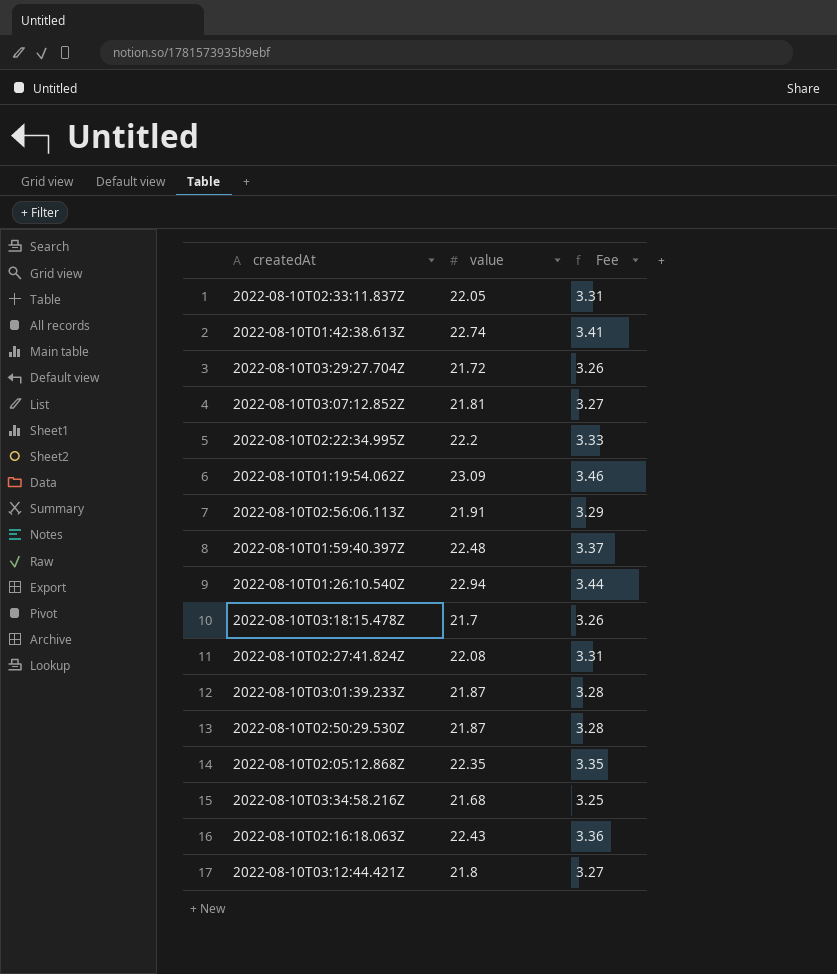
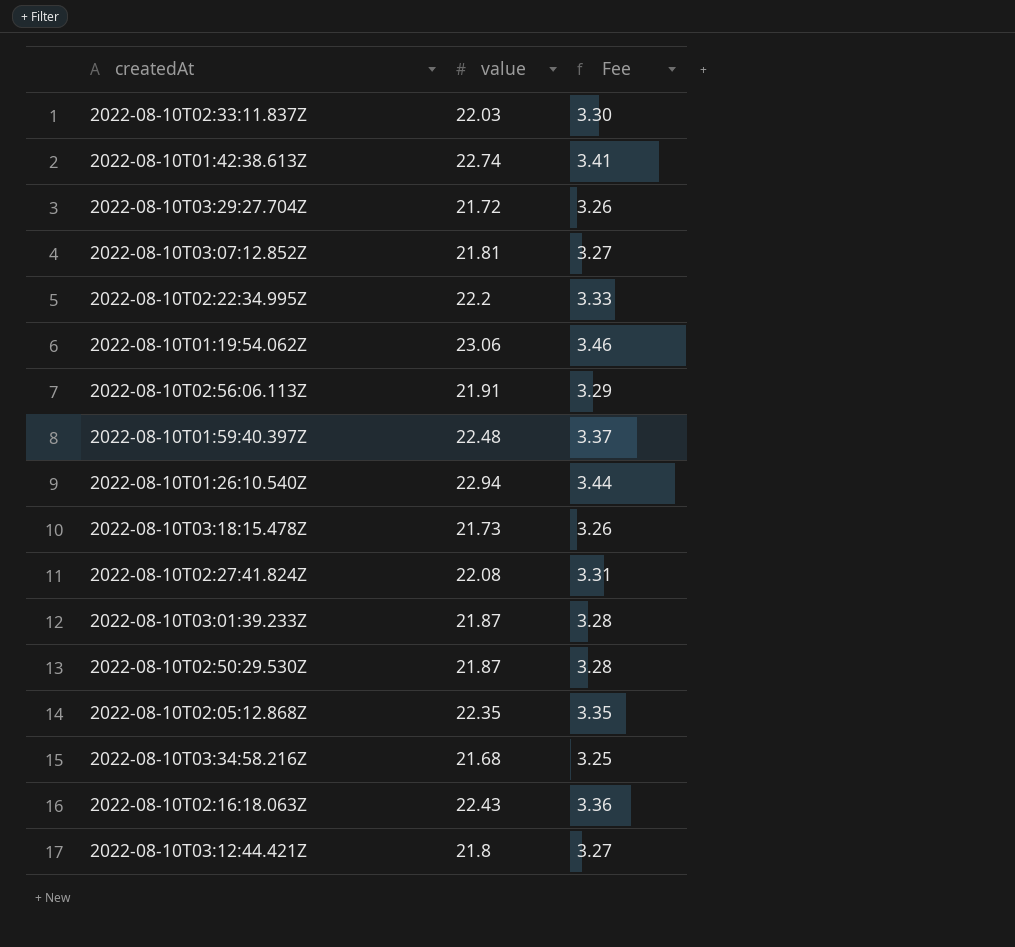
2022-08-10T02:33:11.837Z | value: 22.05 -> 22.03
2022-08-10T02:33:11.837Z | Fee: 3.31 -> 3.30
2022-08-10T01:19:54.062Z | value: 23.09 -> 23.06
2022-08-10T03:18:15.478Z | value: 21.7 -> 21.73

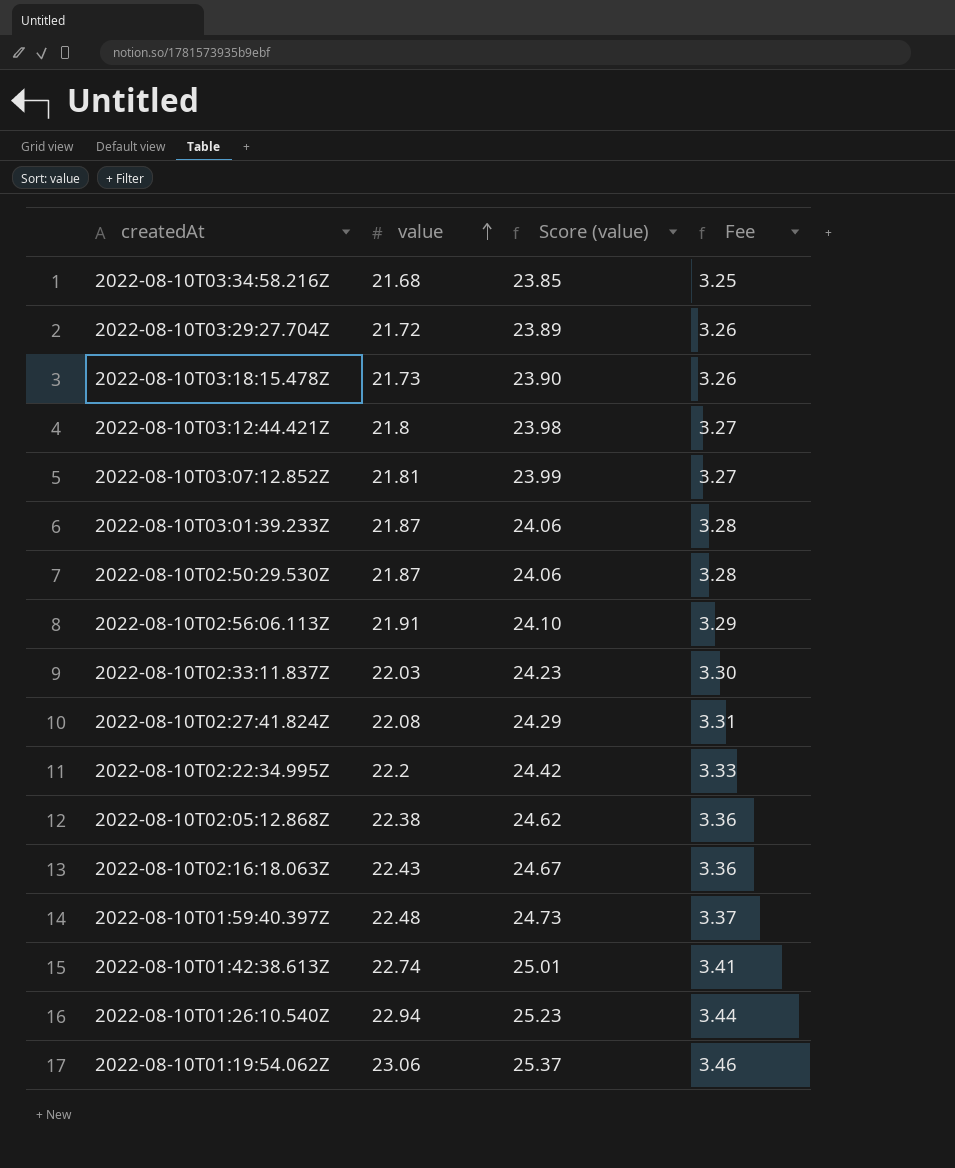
row order: none -> value ascending
column Score (value) | formula: none -> [value] * 1.1
2022-08-10T02:05:12.868Z | value: 22.35 -> 22.38
2022-08-10T02:05:12.868Z | Fee: 3.35 -> 3.36

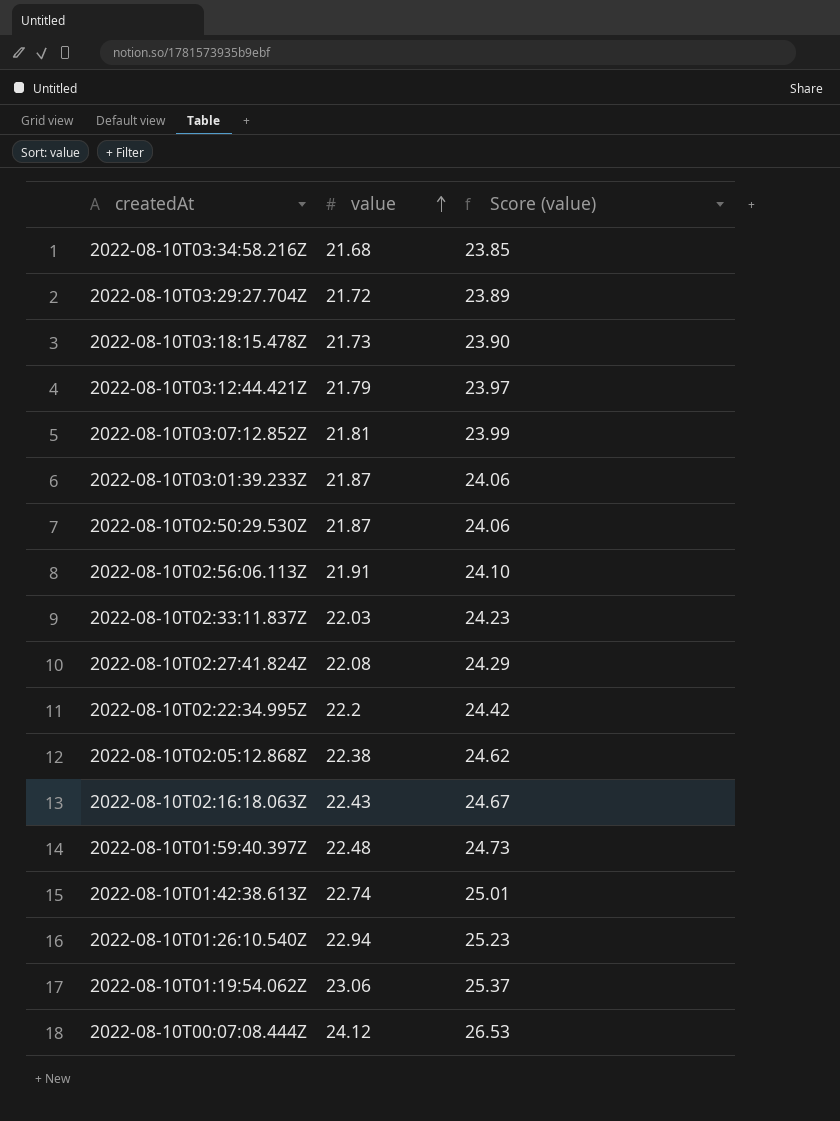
column Fee | formula: [value] * 0.15 -> none
2022-08-10T03:12:44.421Z | value: 21.8 -> 21.79
2022-08-10T03:12:44.421Z | Score (value): 23.98 -> 23.97
row 2022-08-10T00:07:08.444Z: none -> 24.12 | 26.53

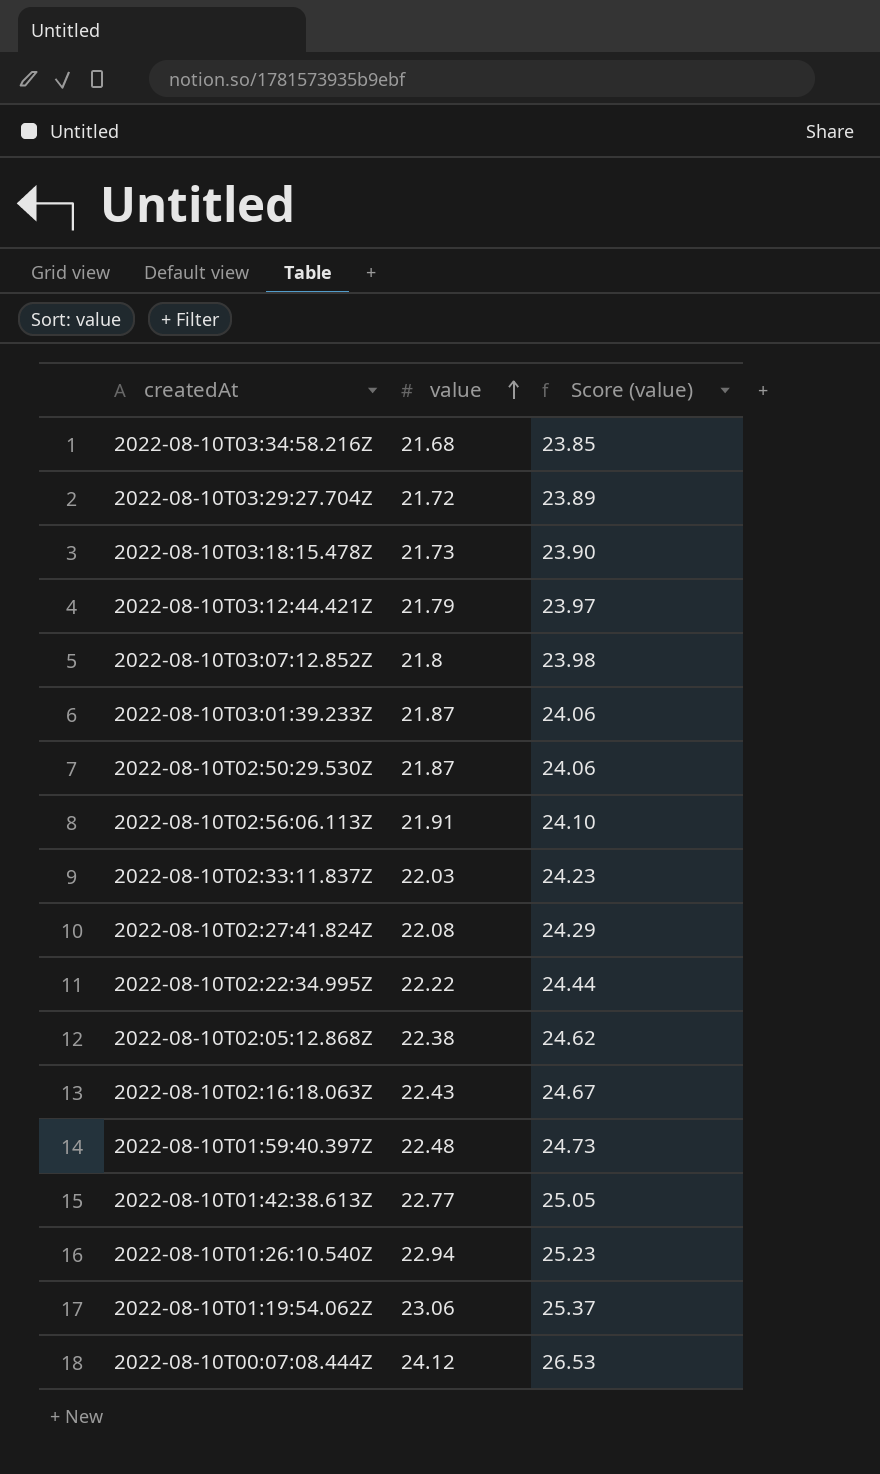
2022-08-10T03:07:12.852Z | value: 21.81 -> 21.8
2022-08-10T03:07:12.852Z | Score (value): 23.99 -> 23.98
2022-08-10T02:22:34.995Z | value: 22.2 -> 22.22
2022-08-10T02:22:34.995Z | Score (value): 24.42 -> 24.44
2022-08-10T01:42:38.613Z | value: 22.74 -> 22.77
2022-08-10T01:42:38.613Z | Score (value): 25.01 -> 25.05

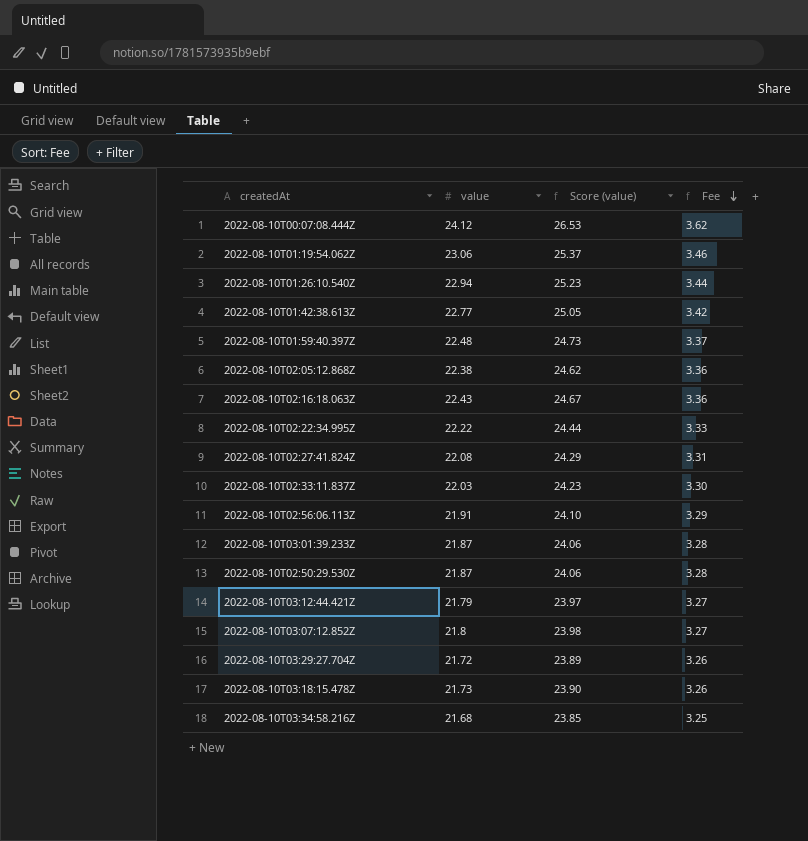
row order: value ascending -> Fee descending
column Fee | formula: none -> [value] * 0.15

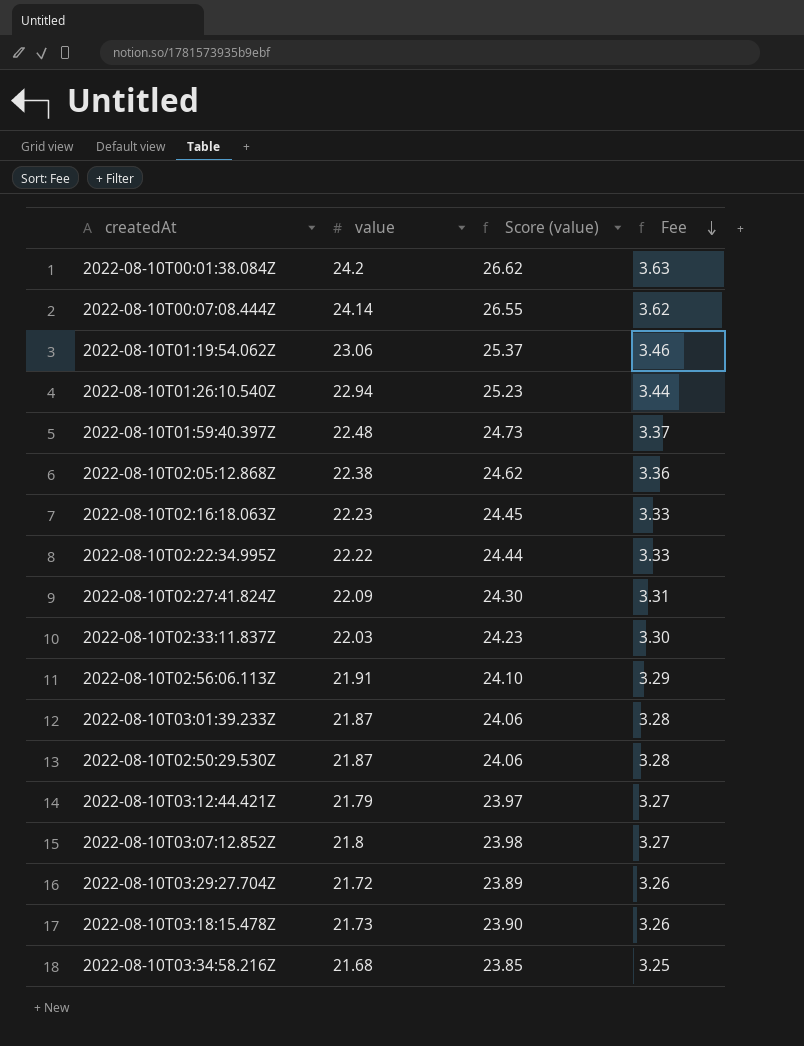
row 2022-08-10T01:42:38.613Z: 22.77 | 25.05 | 3.42 -> none
row 2022-08-10T00:01:38.084Z: none -> 24.2 | 26.62 | 3.63
2022-08-10T00:07:08.444Z | value: 24.12 -> 24.14
2022-08-10T00:07:08.444Z | Score (value): 26.53 -> 26.55
2022-08-10T02:16:18.063Z | value: 22.43 -> 22.23
2022-08-10T02:16:18.063Z | Score (value): 24.67 -> 24.45
2022-08-10T02:16:18.063Z | Fee: 3.36 -> 3.33
2022-08-10T02:27:41.824Z | value: 22.08 -> 22.09
2022-08-10T02:27:41.824Z | Score (value): 24.29 -> 24.30

